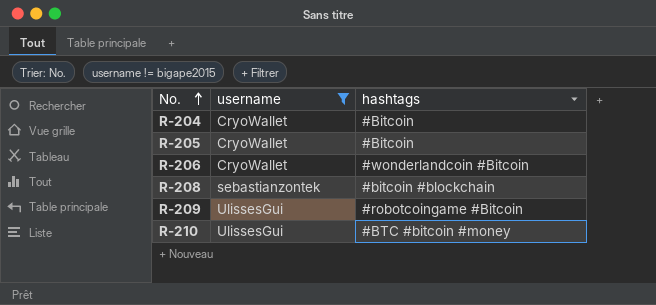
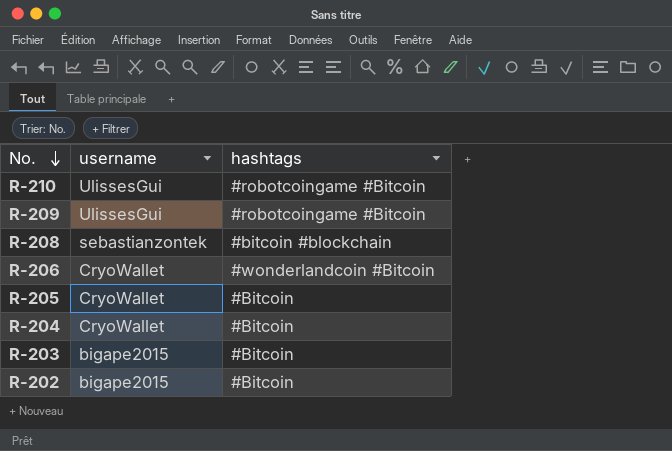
filter: username != bigape2015 -> none
row order: No. ascending -> No. descending
R-210 | hashtags: #BTC #bitcoin #money -> #robotcoingame #Bitcoin

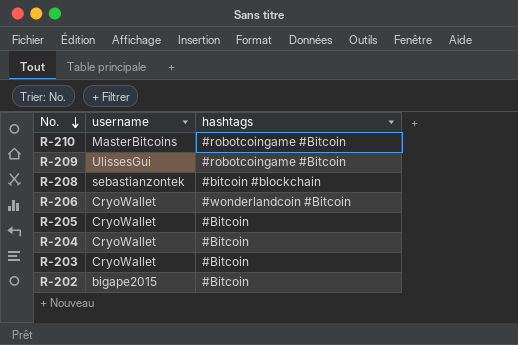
R-210 | username: UlissesGui -> MasterBitcoins
R-203 | username: bigape2015 -> CryoWallet

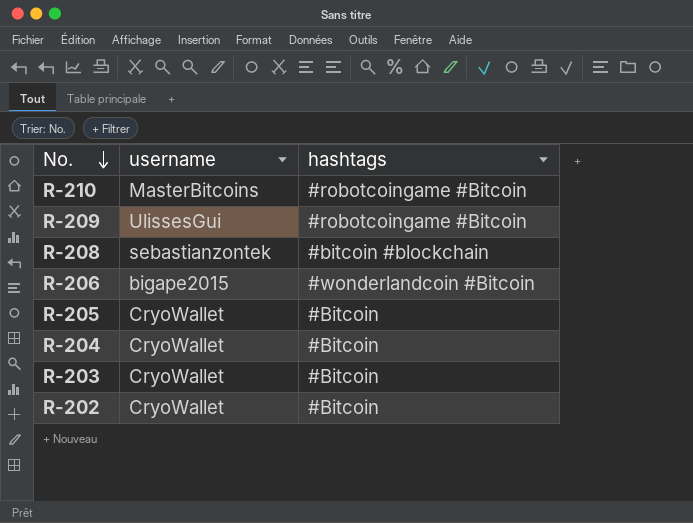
R-206 | username: CryoWallet -> bigape2015
R-202 | username: bigape2015 -> CryoWallet

